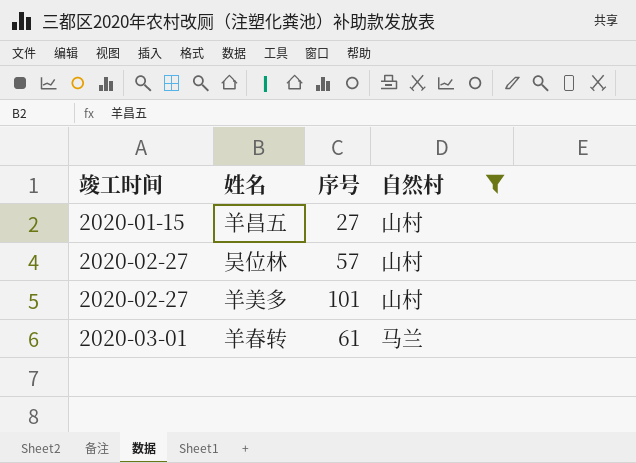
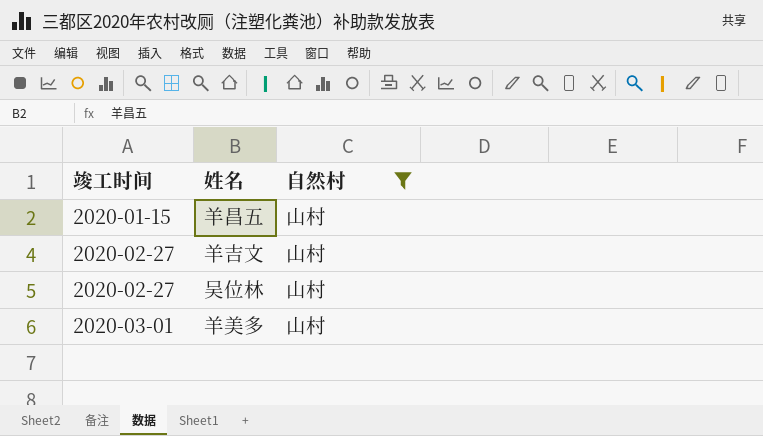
column 序号 | position: 3 -> none
row 羊春转: 2020-03-01 | 61 | 马兰 -> none
row 羊吉文: none -> 2020-02-27 | 山村
羊美多 | 竣工时间: 2020-02-27 -> 2020-03-01

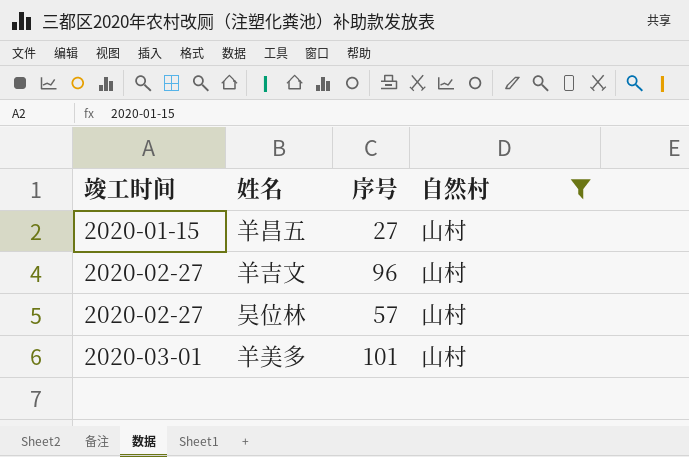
column 序号 | position: none -> 3

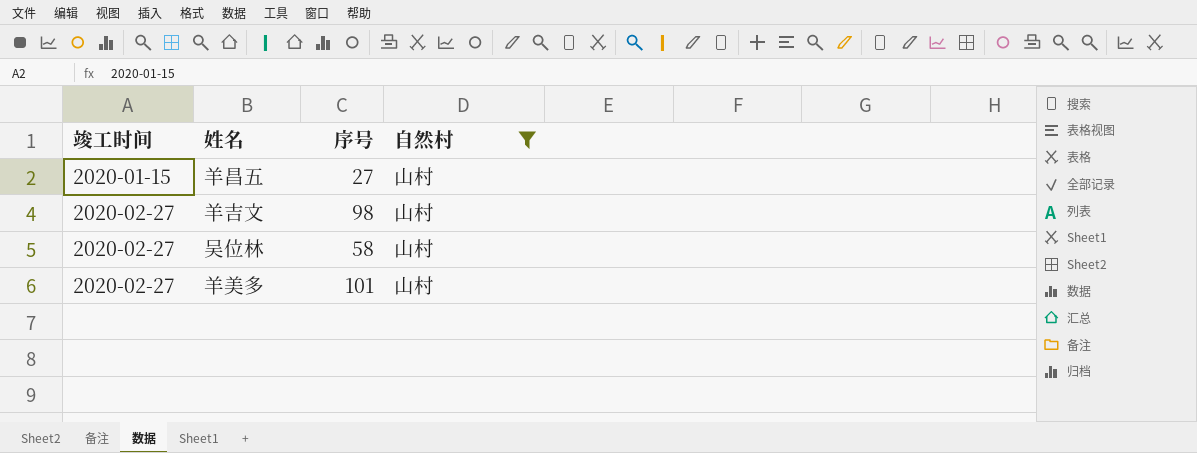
羊吉文 | 序号: 96 -> 98
吴位林 | 序号: 57 -> 58
羊美多 | 竣工时间: 2020-03-01 -> 2020-02-27

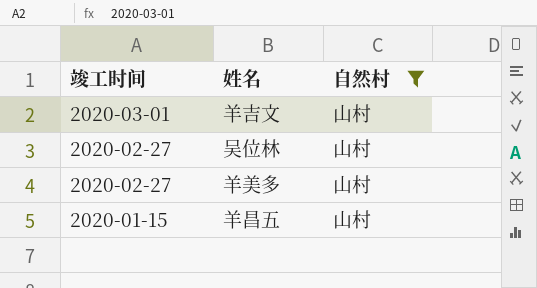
row order: 竣工时间 ascending -> 竣工时间 descending
column 序号 | position: 3 -> none
羊吉文 | 竣工时间: 2020-02-27 -> 2020-03-01

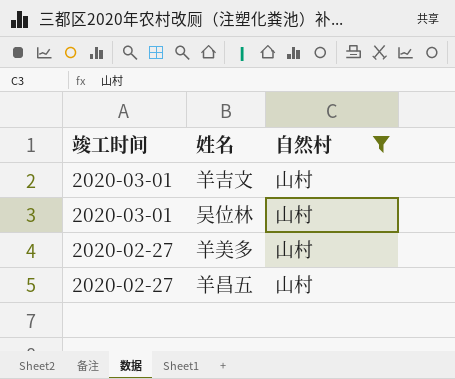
吴位林 | 竣工时间: 2020-02-27 -> 2020-03-01
羊昌五 | 竣工时间: 2020-01-15 -> 2020-02-27

